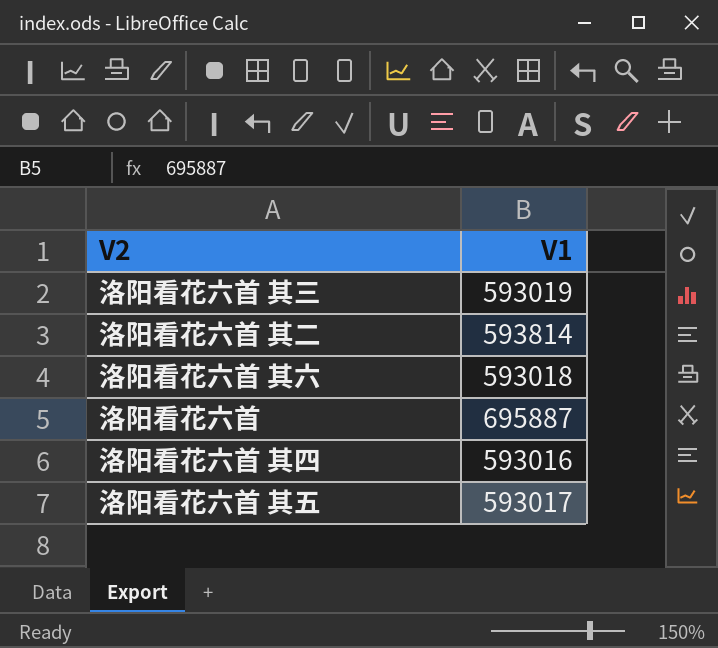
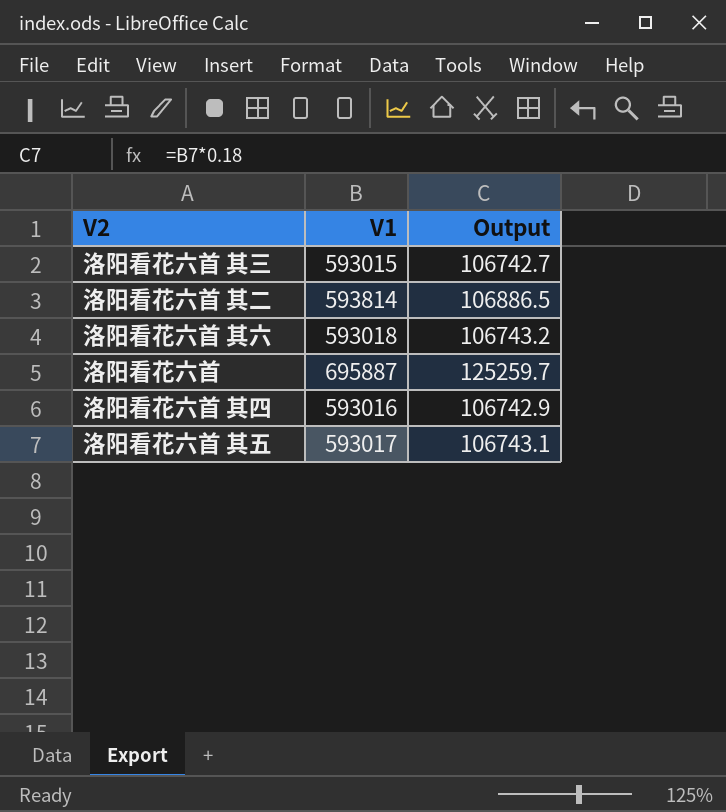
column Output | formula: none -> [V1] * 0.18
洛阳看花六首 其三 | V1: 593019 -> 593015

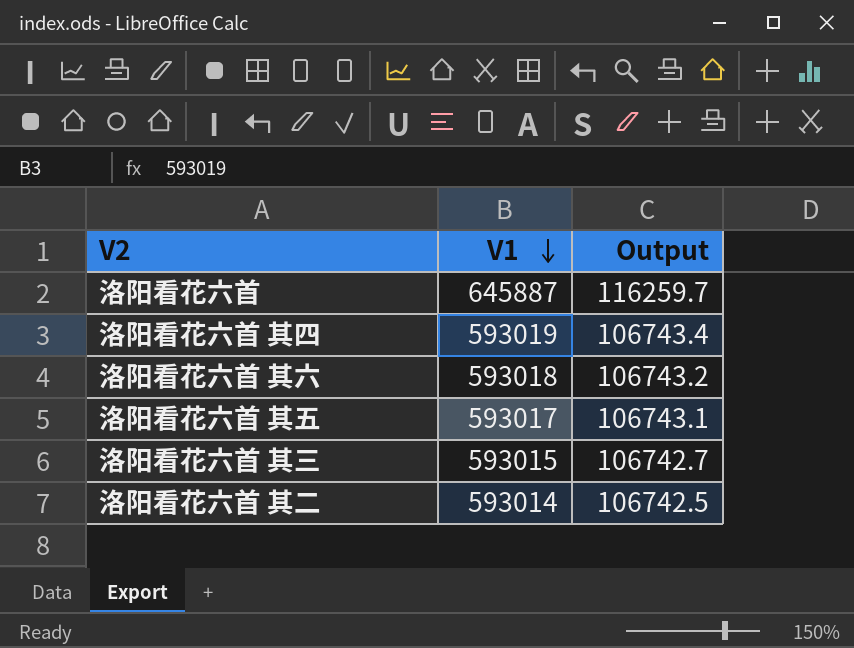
row order: none -> V1 descending
洛阳看花六首 | V1: 695887 -> 645887
洛阳看花六首 | Output: 125259.7 -> 116259.7
洛阳看花六首 其四 | V1: 593016 -> 593019
洛阳看花六首 其四 | Output: 106742.9 -> 106743.4
洛阳看花六首 其二 | V1: 593814 -> 593014
洛阳看花六首 其二 | Output: 106886.5 -> 106742.5

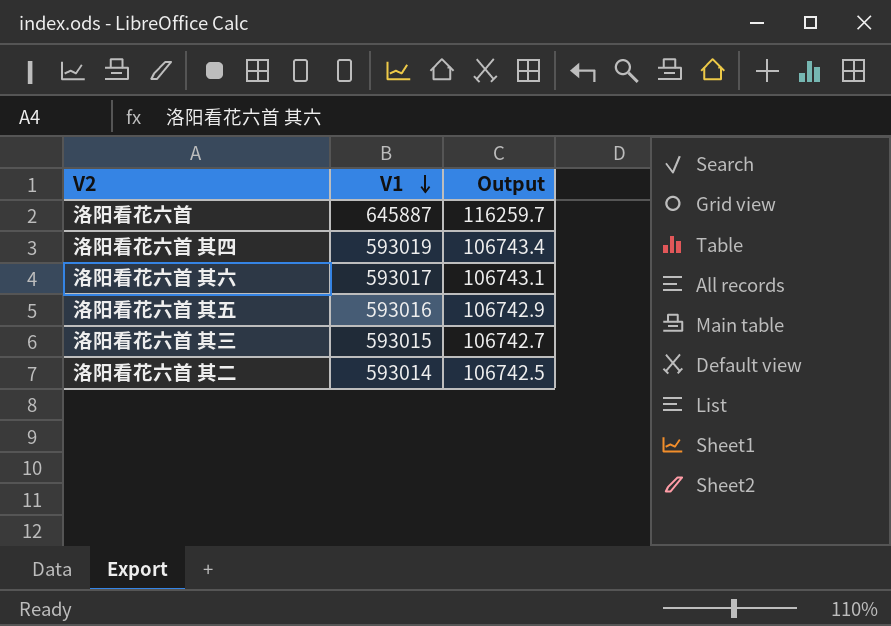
洛阳看花六首 其六 | V1: 593018 -> 593017
洛阳看花六首 其六 | Output: 106743.2 -> 106743.1
洛阳看花六首 其五 | V1: 593017 -> 593016
洛阳看花六首 其五 | Output: 106743.1 -> 106742.9

